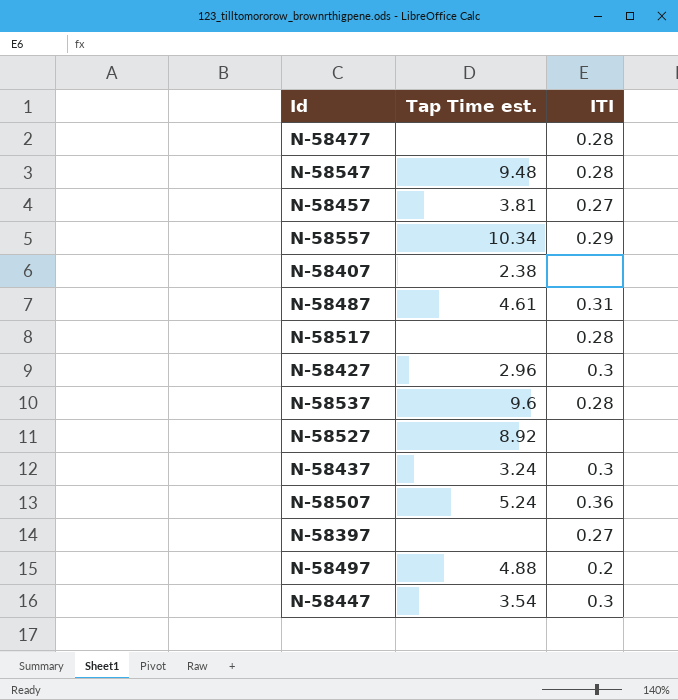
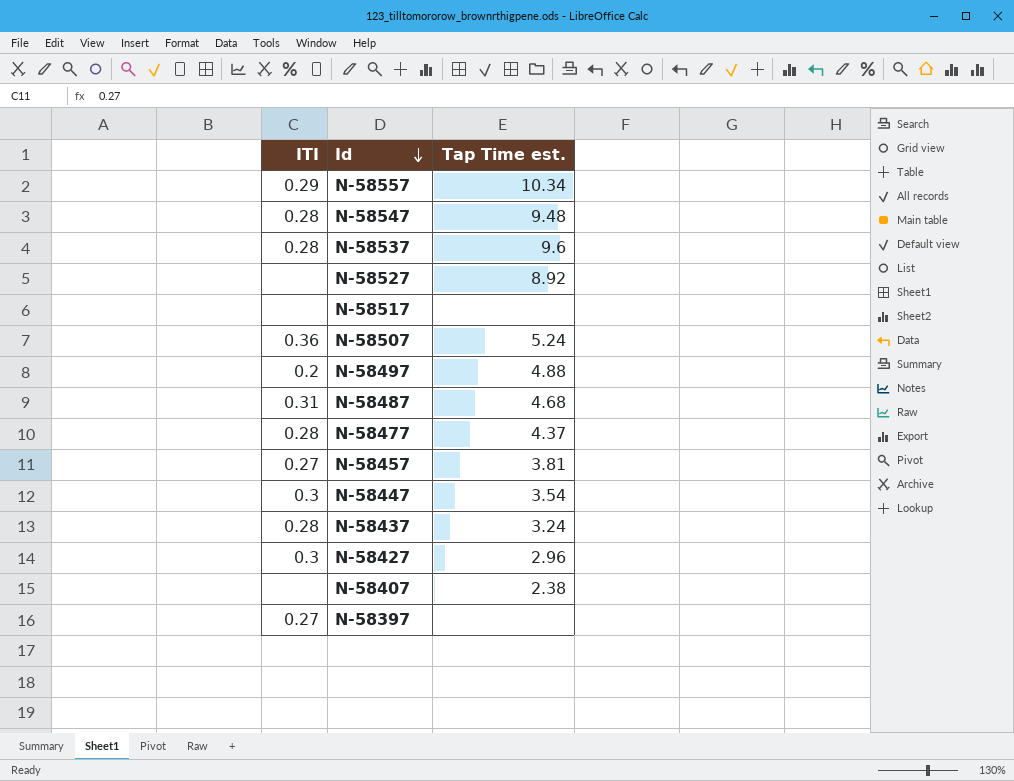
row order: none -> Id descending
column ITI | position: 3 -> 1
N-58517 | ITI: 0.28 -> none
N-58487 | Tap Time est.: 4.61 -> 4.68
N-58477 | Tap Time est.: none -> 4.37
N-58437 | ITI: 0.3 -> 0.28

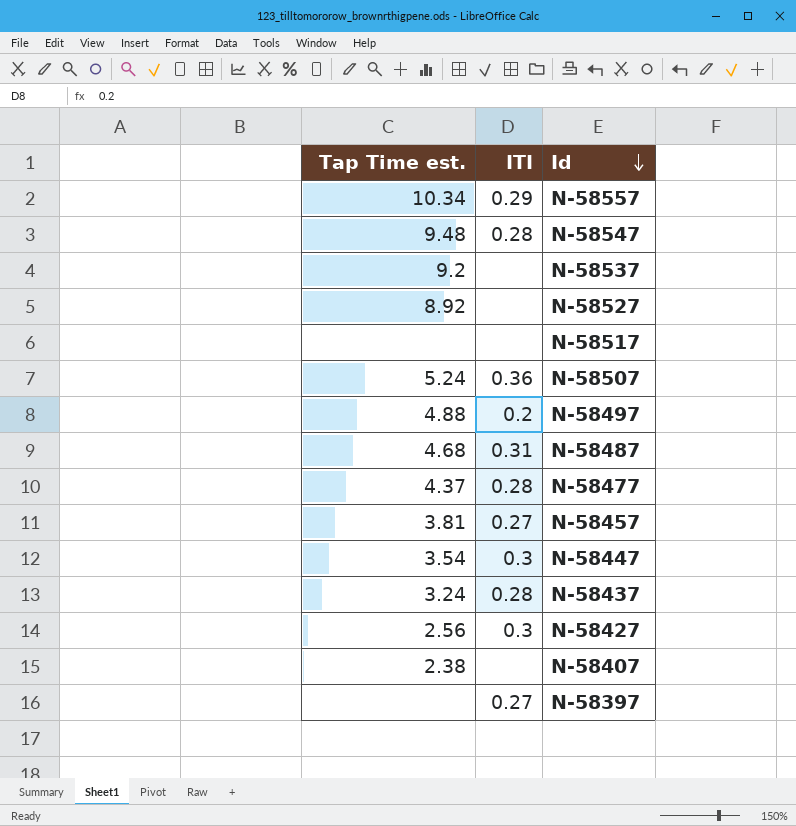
column Tap Time est. | position: 3 -> 1
N-58537 | Tap Time est.: 9.6 -> 9.2
N-58537 | ITI: 0.28 -> none
N-58427 | Tap Time est.: 2.96 -> 2.56

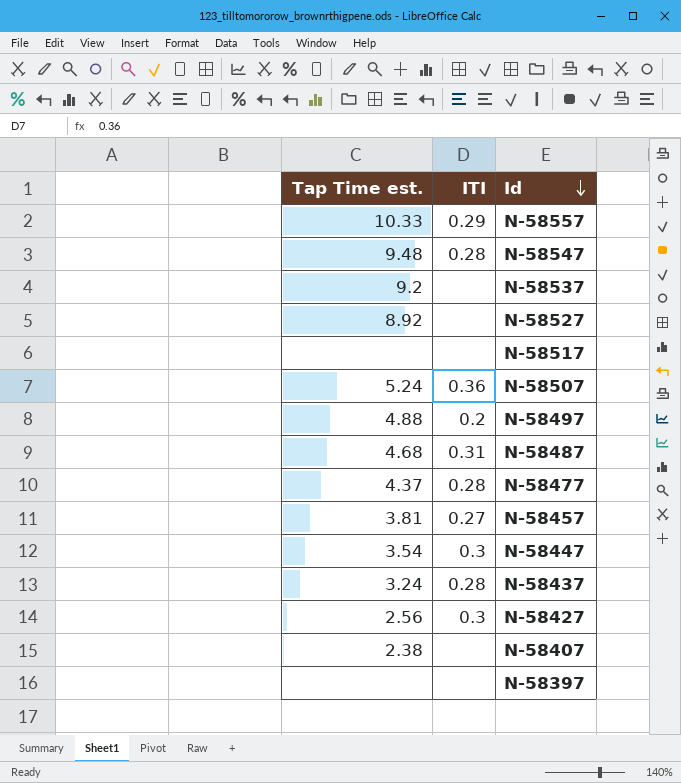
N-58557 | Tap Time est.: 10.34 -> 10.33
N-58397 | ITI: 0.27 -> none

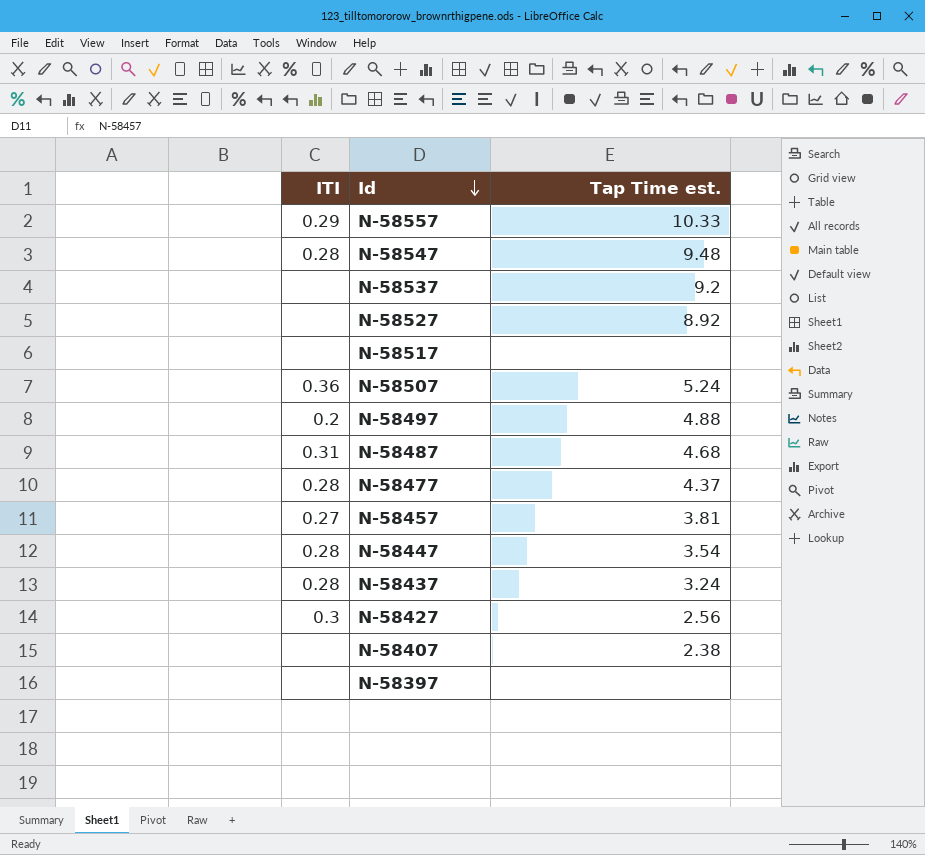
column Tap Time est. | position: 1 -> 3
N-58447 | ITI: 0.3 -> 0.28

